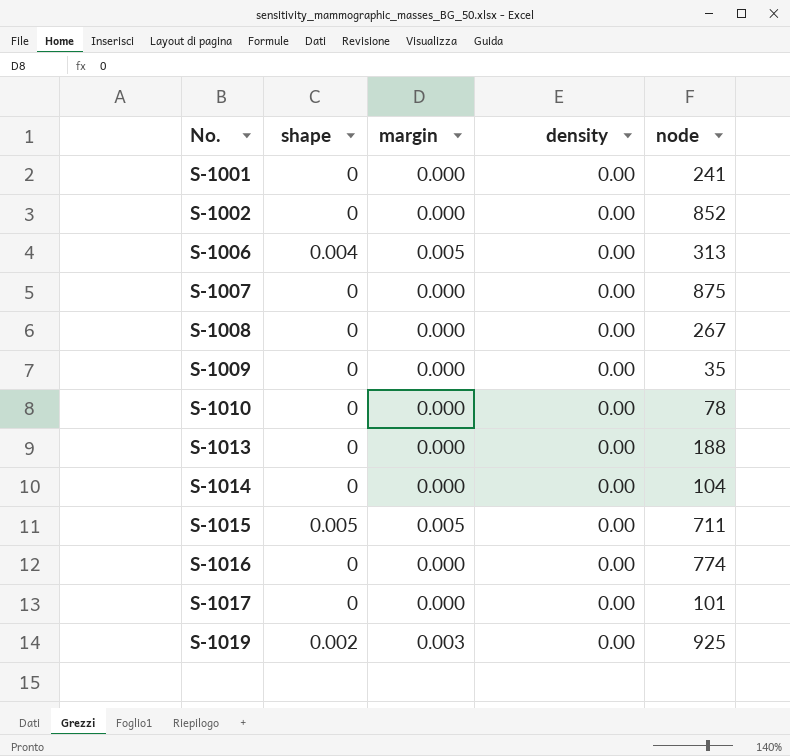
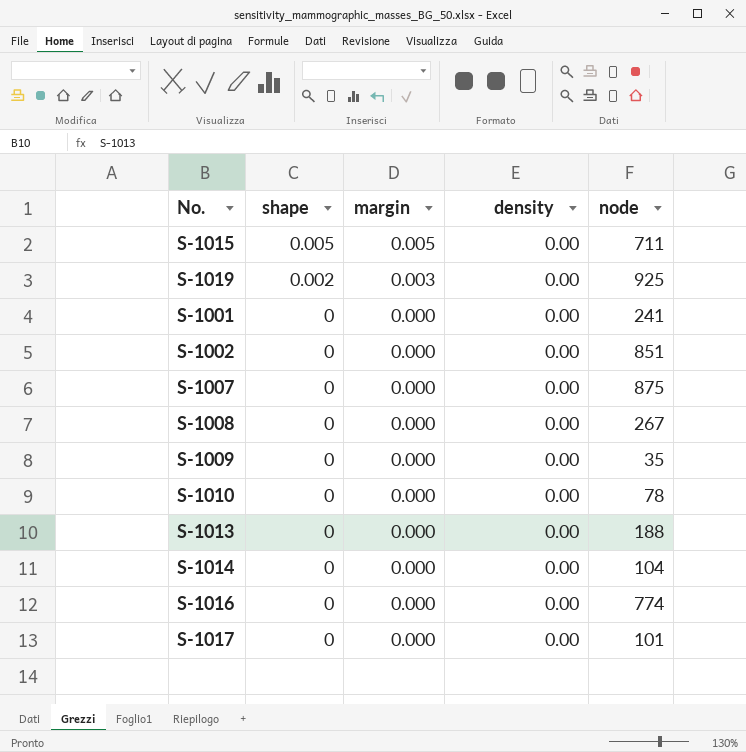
row order: No. ascending -> shape descending
row S-1006: 0.004 | 0.005 | 0.00 | 313 -> none
S-1002 | node: 852 -> 851

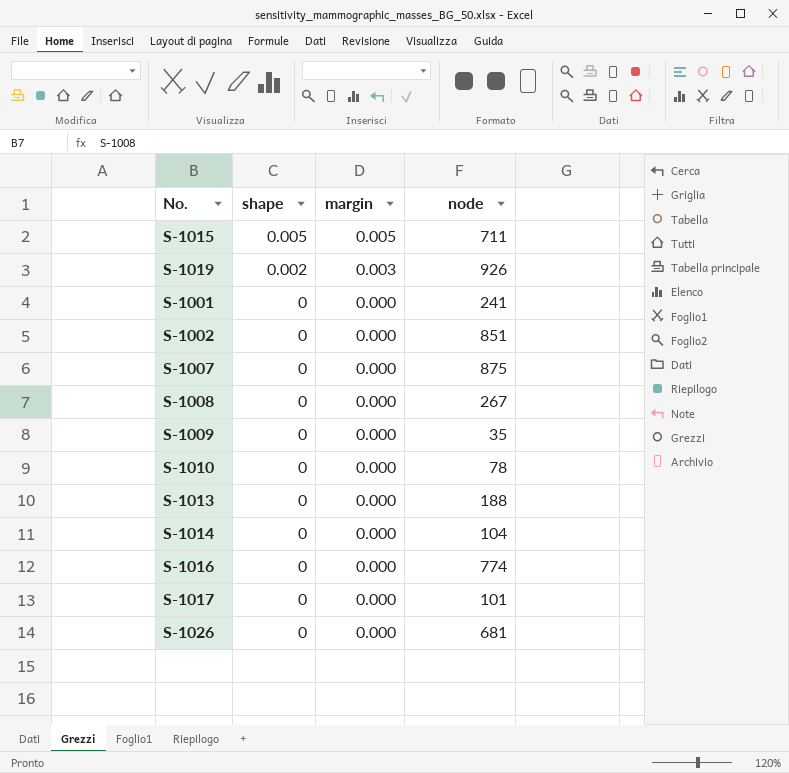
column density | position: 4 -> none
S-1019 | node: 925 -> 926
row S-1026: none -> 0 | 0.000 | 681

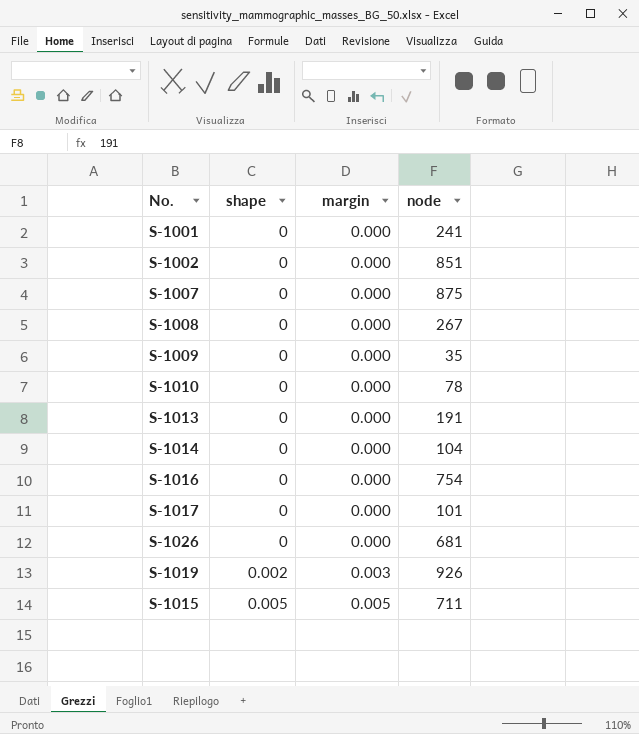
row order: shape descending -> shape ascending
S-1013 | node: 188 -> 191
S-1016 | node: 774 -> 754

